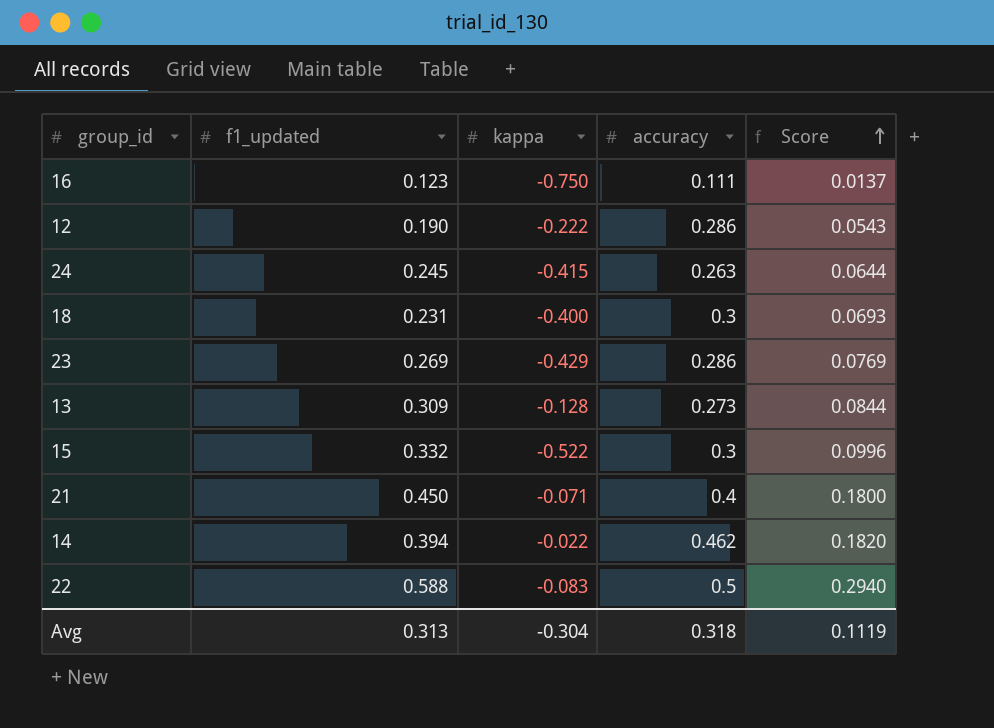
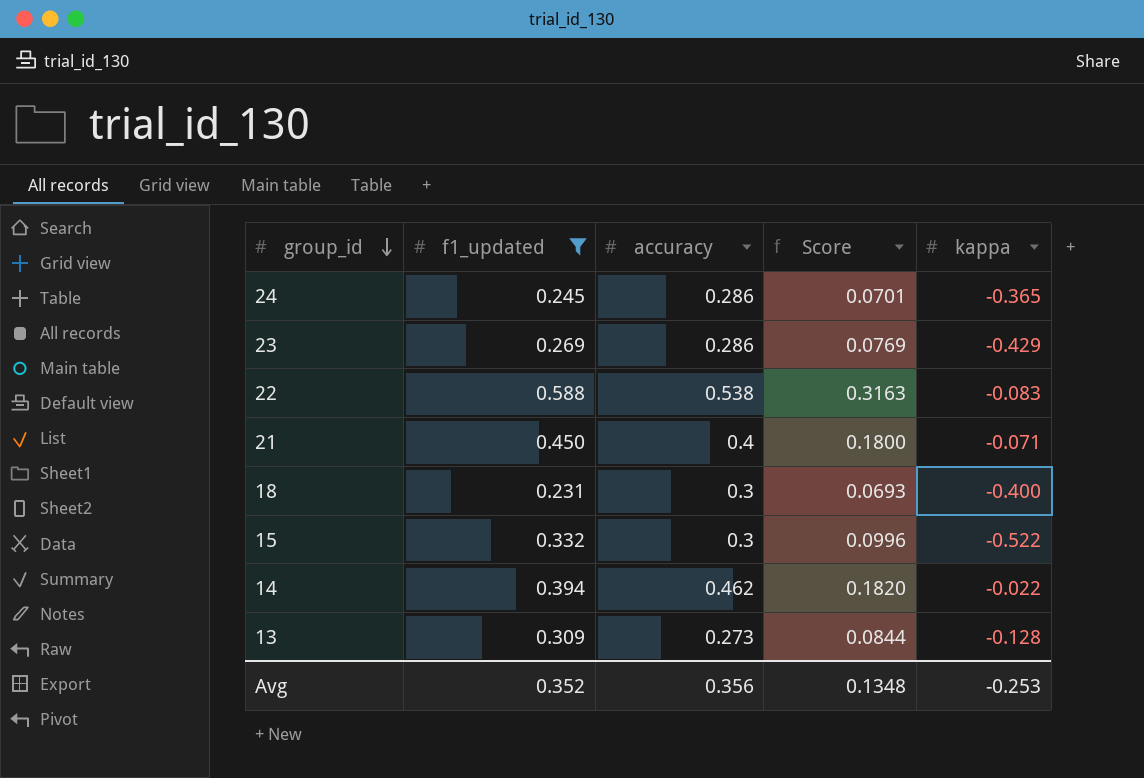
filter: none -> f1_updated >= 0.231
row order: Score ascending -> group_id descending
column kappa | position: 3 -> 5
24 | accuracy: 0.263 -> 0.286
24 | Score: 0.0644 -> 0.0701
24 | kappa: -0.415 -> -0.365
22 | accuracy: 0.5 -> 0.538
22 | Score: 0.2940 -> 0.3163
Avg | f1_updated: 0.313 -> 0.352
Avg | accuracy: 0.318 -> 0.356
Avg | Score: 0.1119 -> 0.1348
Avg | kappa: -0.304 -> -0.253

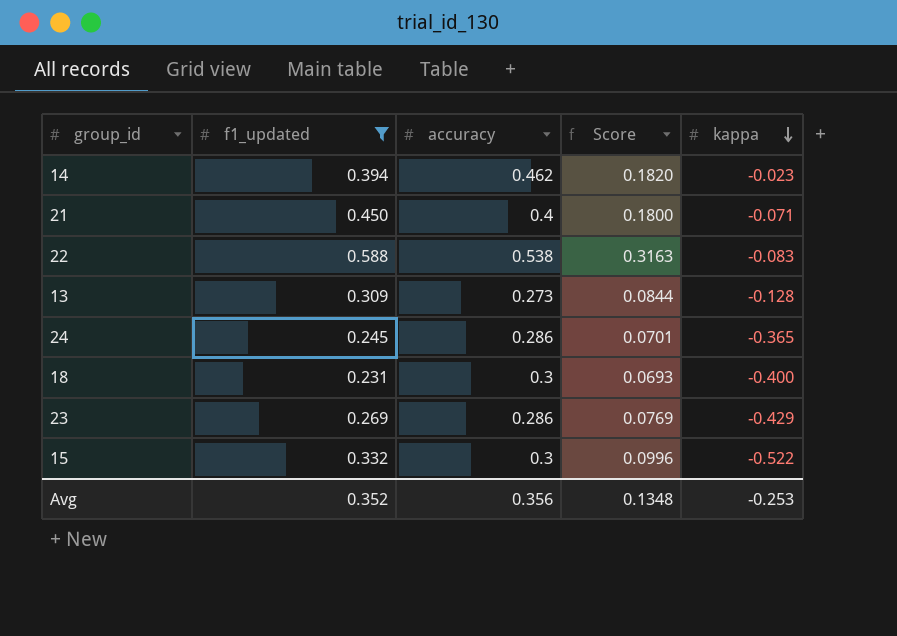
row order: group_id descending -> kappa descending
14 | kappa: -0.022 -> -0.023

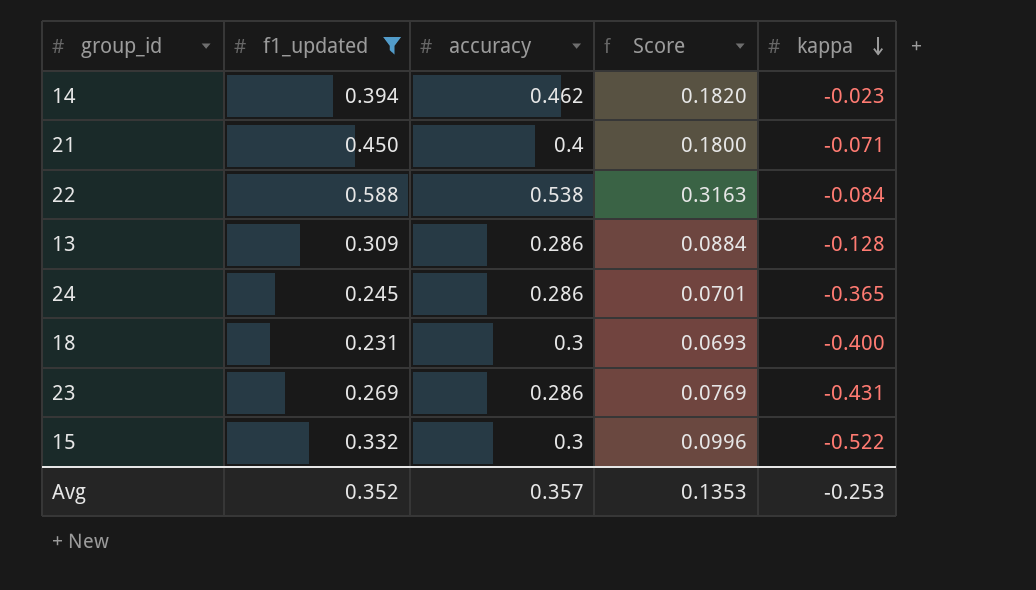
22 | kappa: -0.083 -> -0.084
13 | accuracy: 0.273 -> 0.286
13 | Score: 0.0844 -> 0.0884
23 | kappa: -0.429 -> -0.431
Avg | accuracy: 0.356 -> 0.357
Avg | Score: 0.1348 -> 0.1353

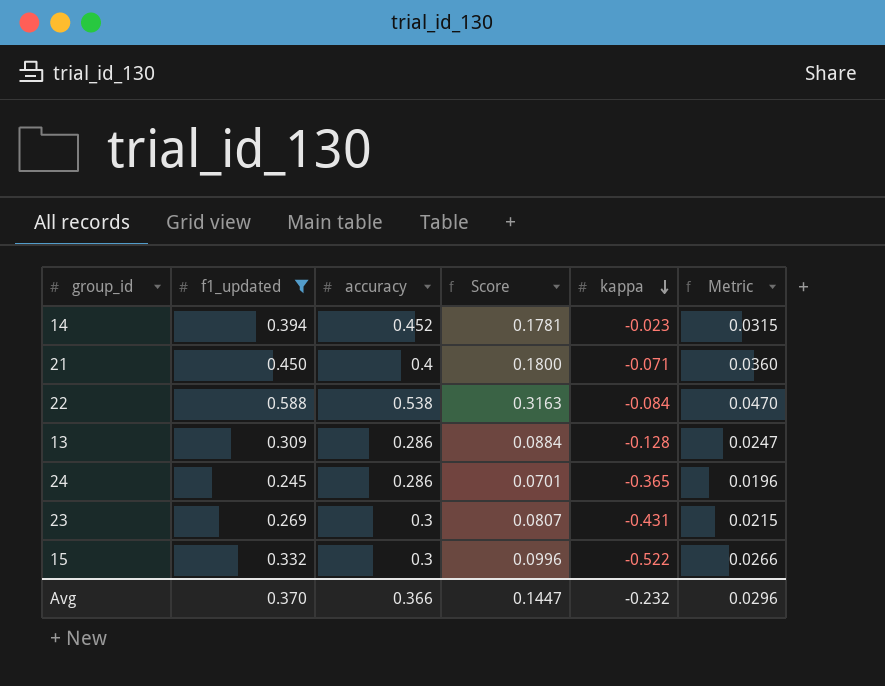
column Metric | formula: none -> [f1_updated] * 0.08
row 18: 0.231 | 0.3 | 0.0693 | -0.400 -> none
14 | accuracy: 0.462 -> 0.452
14 | Score: 0.1820 -> 0.1781
23 | accuracy: 0.286 -> 0.3
23 | Score: 0.0769 -> 0.0807
Avg | f1_updated: 0.352 -> 0.370
Avg | accuracy: 0.357 -> 0.366
Avg | Score: 0.1353 -> 0.1447
Avg | kappa: -0.253 -> -0.232

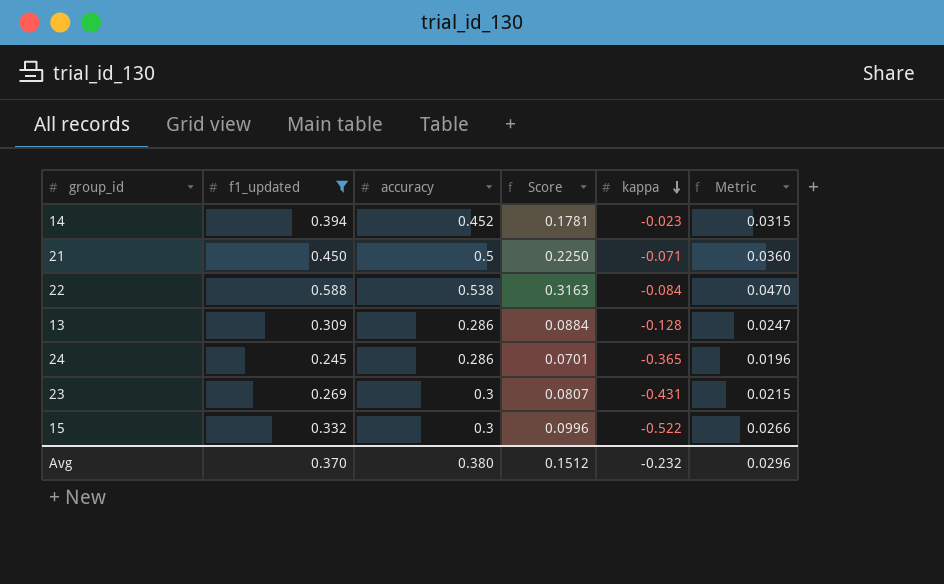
21 | accuracy: 0.4 -> 0.5
21 | Score: 0.1800 -> 0.2250
Avg | accuracy: 0.366 -> 0.380
Avg | Score: 0.1447 -> 0.1512

